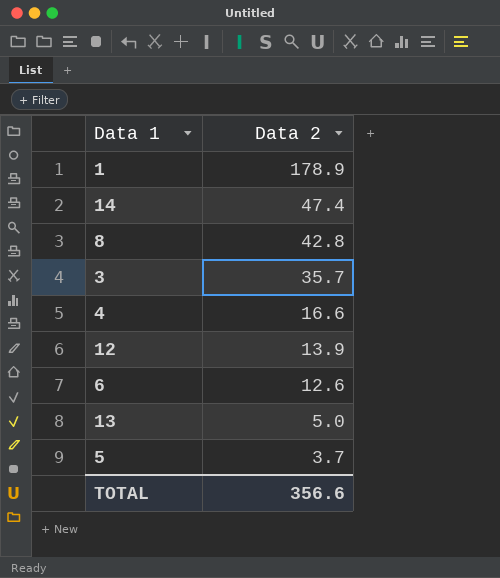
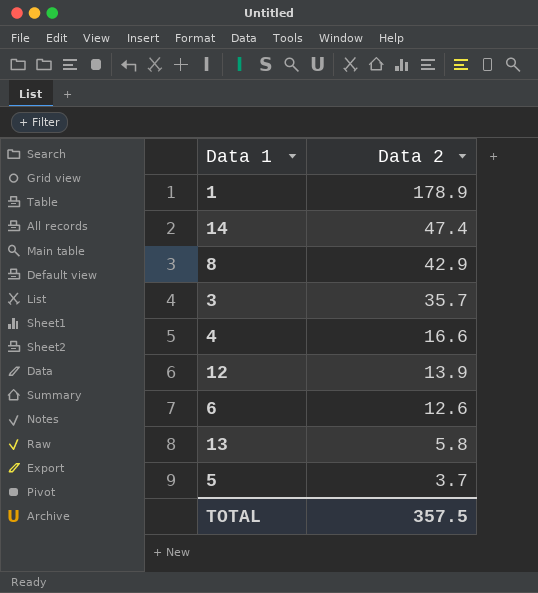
8 | Data 2: 42.8 -> 42.9
13 | Data 2: 5.0 -> 5.8
TOTAL | Data 2: 356.6 -> 357.5

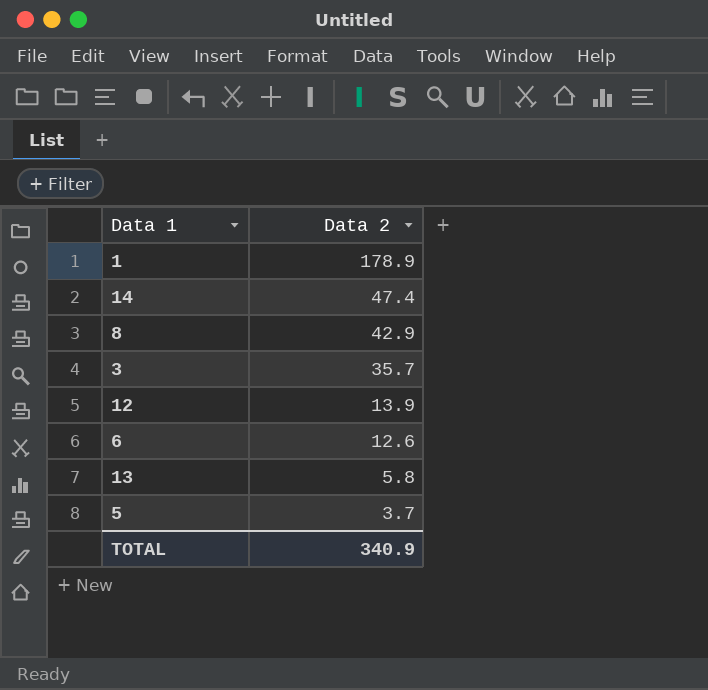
row 4: 16.6 -> none
TOTAL | Data 2: 357.5 -> 340.9

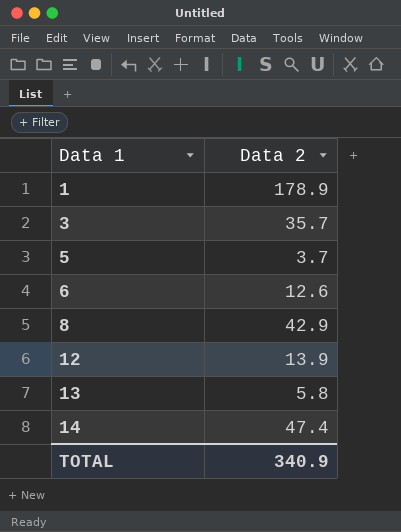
row order: Data 2 descending -> Data 1 ascending

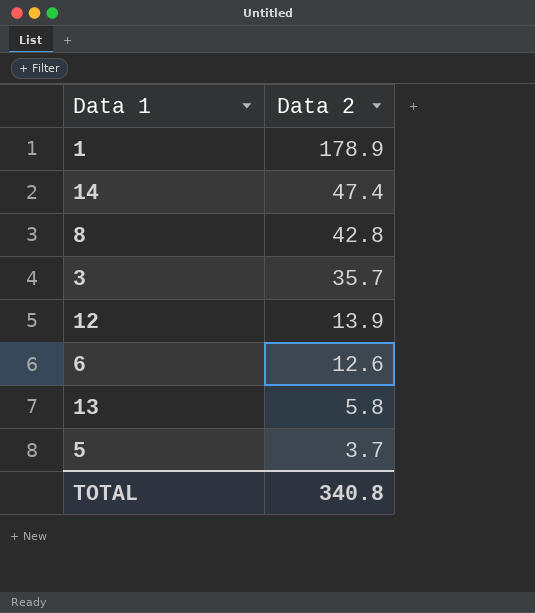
row order: Data 1 ascending -> Data 2 descending
8 | Data 2: 42.9 -> 42.8
TOTAL | Data 2: 340.9 -> 340.8

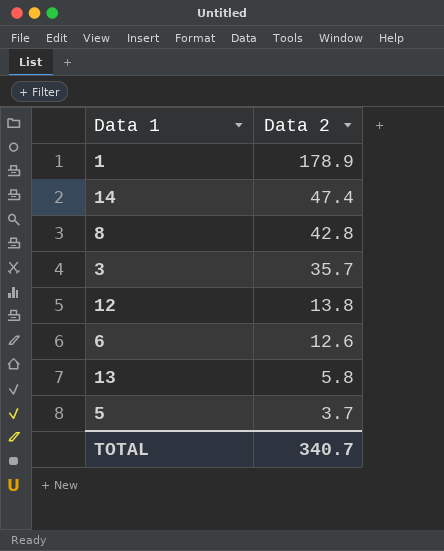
12 | Data 2: 13.9 -> 13.8
TOTAL | Data 2: 340.8 -> 340.7

